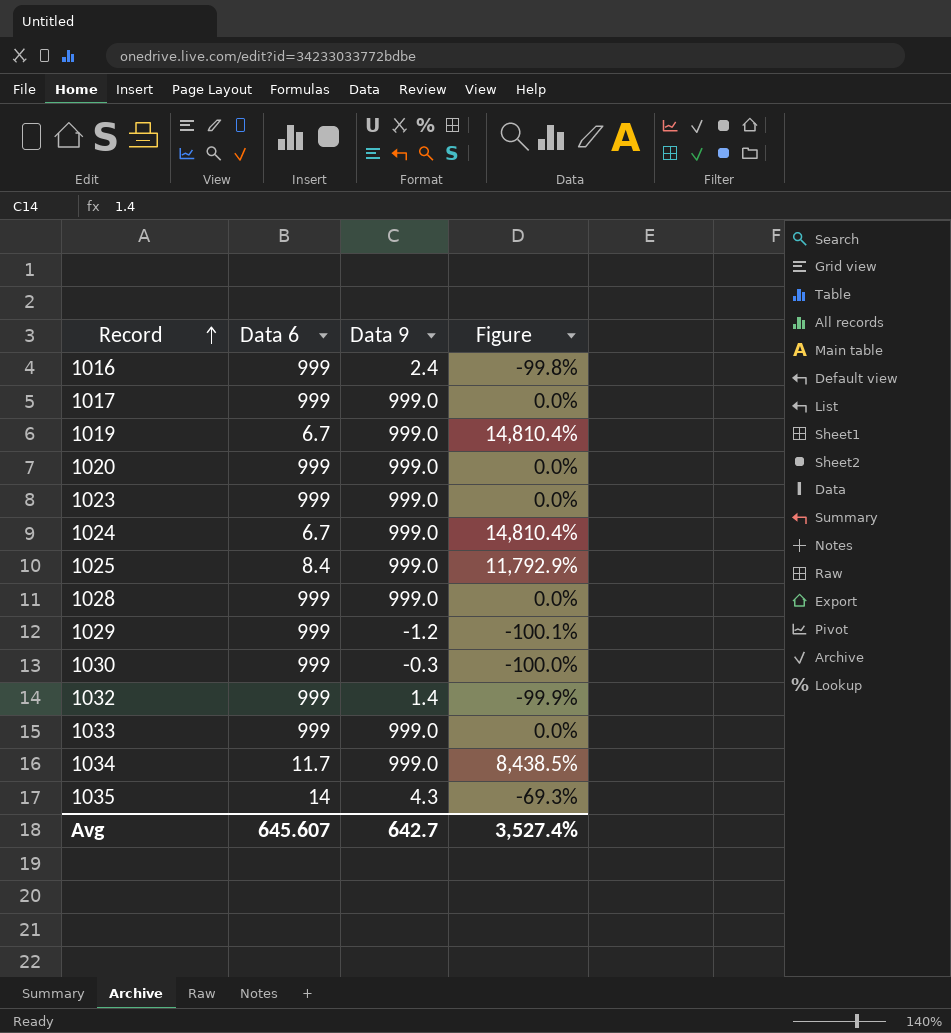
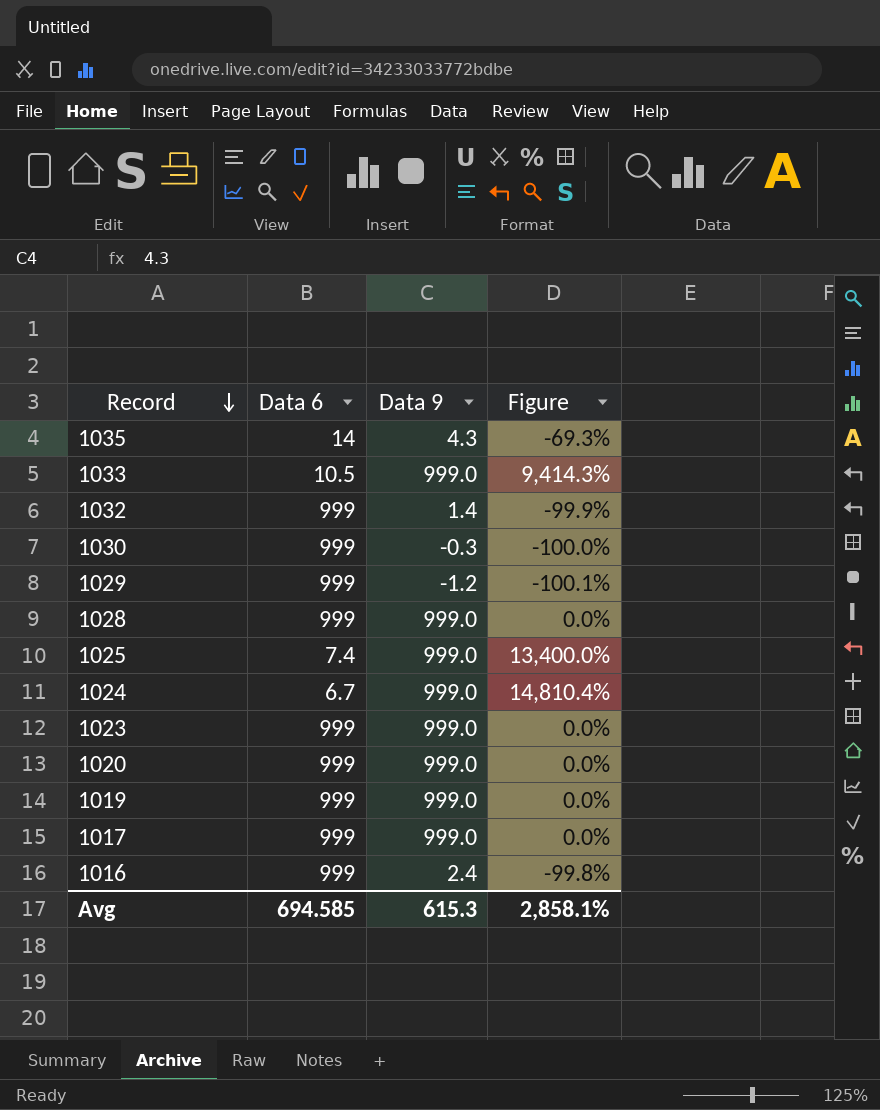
row order: Record ascending -> Record descending
row 1034: 11.7 | 999.0 | 8,438.5% -> none
1033 | Data 6: 999 -> 10.5
1033 | Figure: 0.0% -> 9,414.3%
1025 | Data 6: 8.4 -> 7.4
1025 | Figure: 11,792.9% -> 13,400.0%
1019 | Data 6: 6.7 -> 999
1019 | Figure: 14,810.4% -> 0.0%
Avg | Data 6: 645.607 -> 694.585
Avg | Data 9: 642.7 -> 615.3
Avg | Figure: 3,527.4% -> 2,858.1%

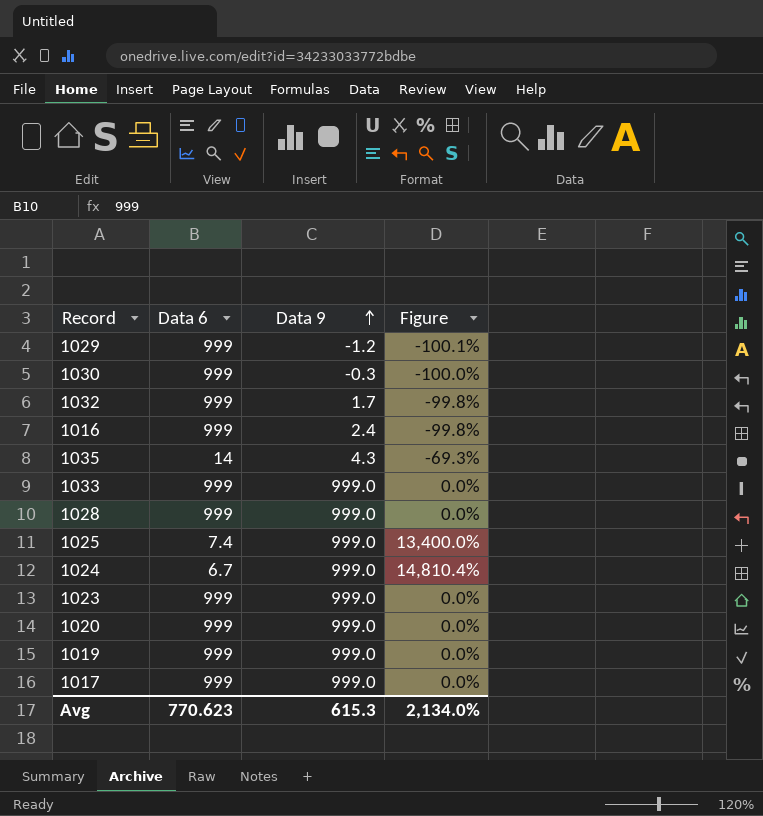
row order: Record descending -> Data 9 ascending
1032 | Data 9: 1.4 -> 1.7
1032 | Figure: -99.9% -> -99.8%
1033 | Data 6: 10.5 -> 999
1033 | Figure: 9,414.3% -> 0.0%
Avg | Data 6: 694.585 -> 770.623
Avg | Figure: 2,858.1% -> 2,134.0%

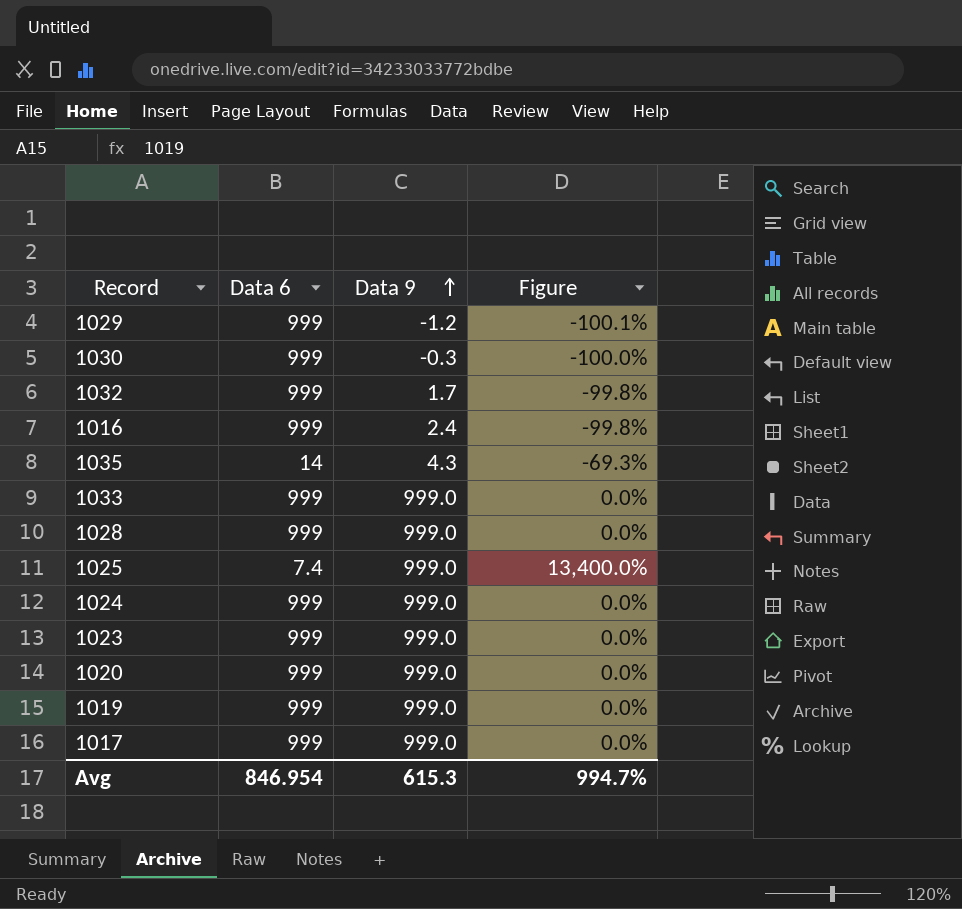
1024 | Data 6: 6.7 -> 999
1024 | Figure: 14,810.4% -> 0.0%
Avg | Data 6: 770.623 -> 846.954
Avg | Figure: 2,134.0% -> 994.7%

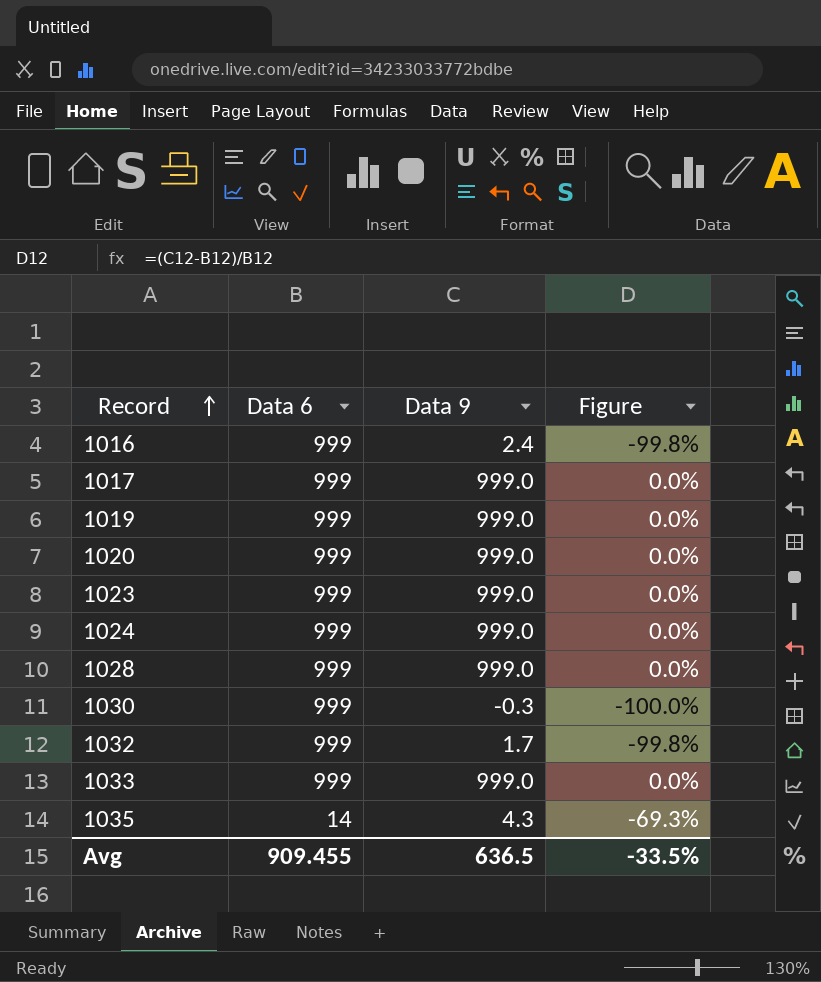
row order: Data 9 ascending -> Record ascending
row 1029: 999 | -1.2 | -100.1% -> none
row 1025: 7.4 | 999.0 | 13,400.0% -> none
Avg | Data 6: 846.954 -> 909.455
Avg | Data 9: 615.3 -> 636.5
Avg | Figure: 994.7% -> -33.5%

